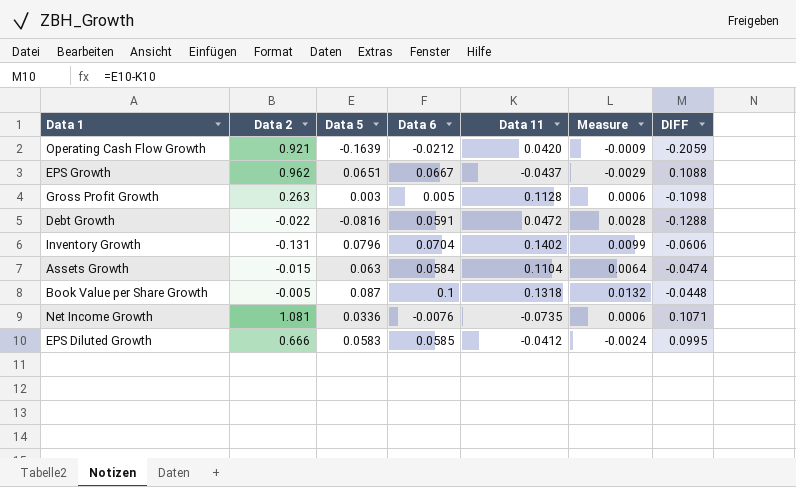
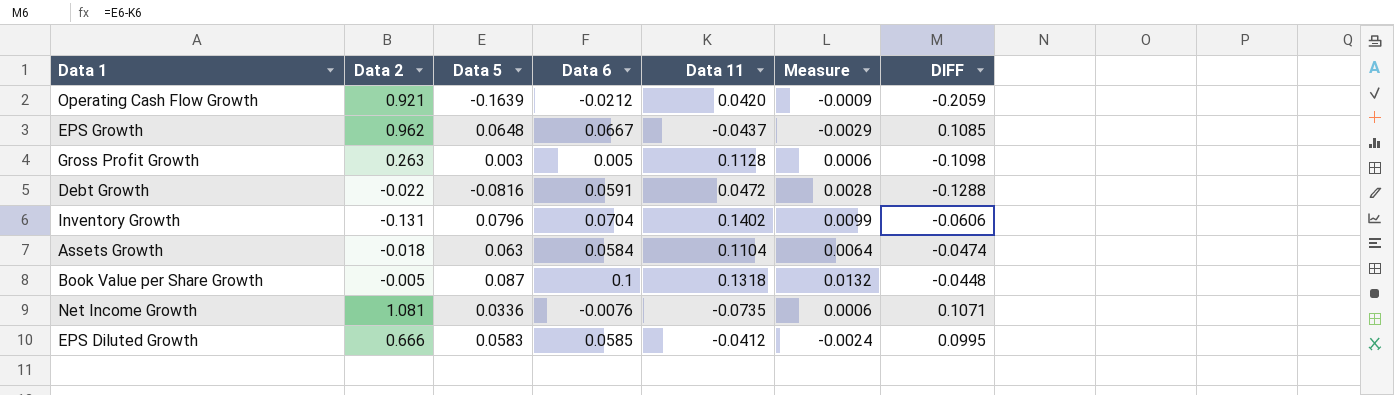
EPS Growth | Data 5: 0.0651 -> 0.0648
EPS Growth | DIFF: 0.1088 -> 0.1085
Assets Growth | Data 2: -0.015 -> -0.018

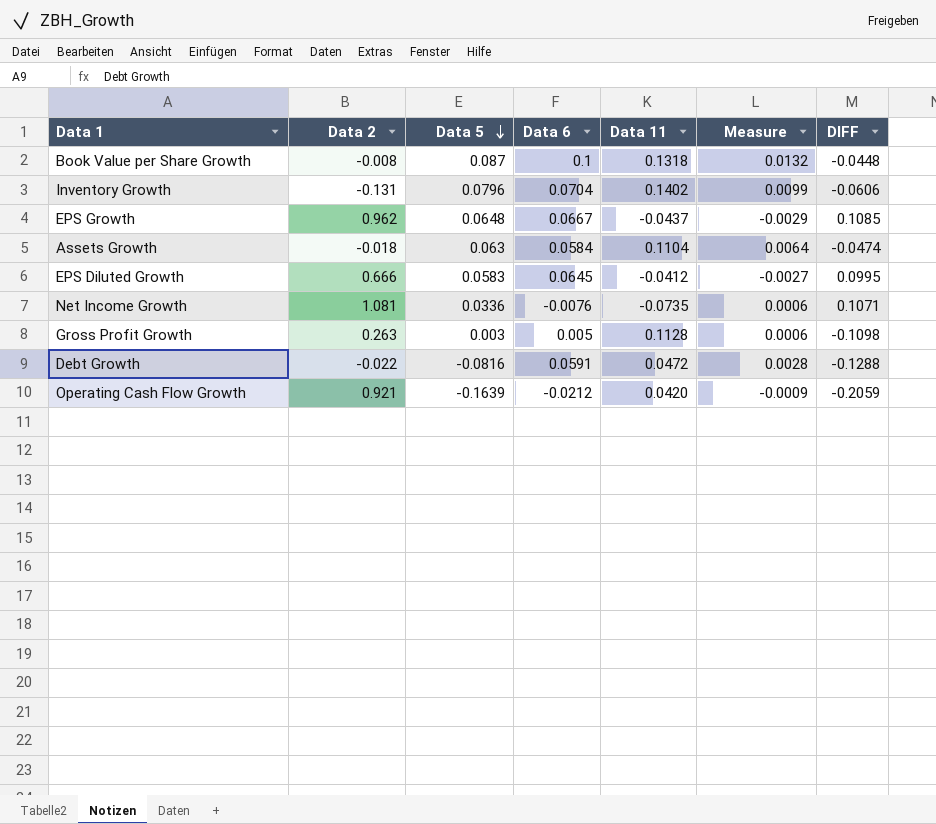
row order: none -> Data 5 descending
Book Value per Share Growth | Data 2: -0.005 -> -0.008
EPS Diluted Growth | Data 6: 0.0585 -> 0.0645
EPS Diluted Growth | Measure: -0.0024 -> -0.0027

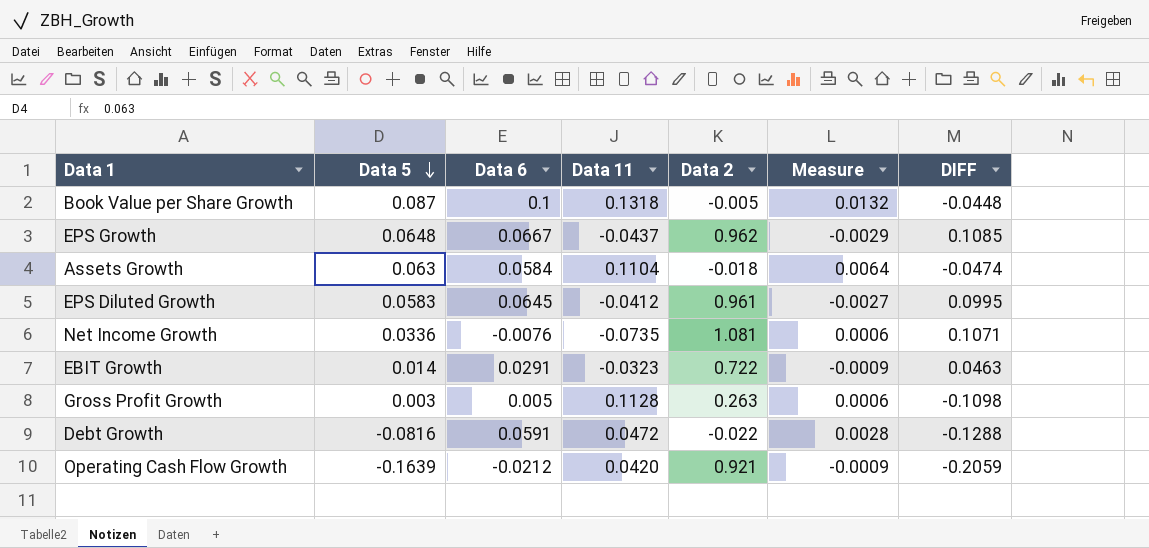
column Data 2 | position: 2 -> 5
row Inventory Growth: -0.131 | 0.0796 | 0.0704 | 0.1402 | 0.0099 | -0.0606 -> none
Book Value per Share Growth | Data 2: -0.008 -> -0.005
EPS Diluted Growth | Data 2: 0.666 -> 0.961
row EBIT Growth: none -> 0.014 | 0.0291 | -0.0323 | 0.722 | -0.0009 | 0.0463

